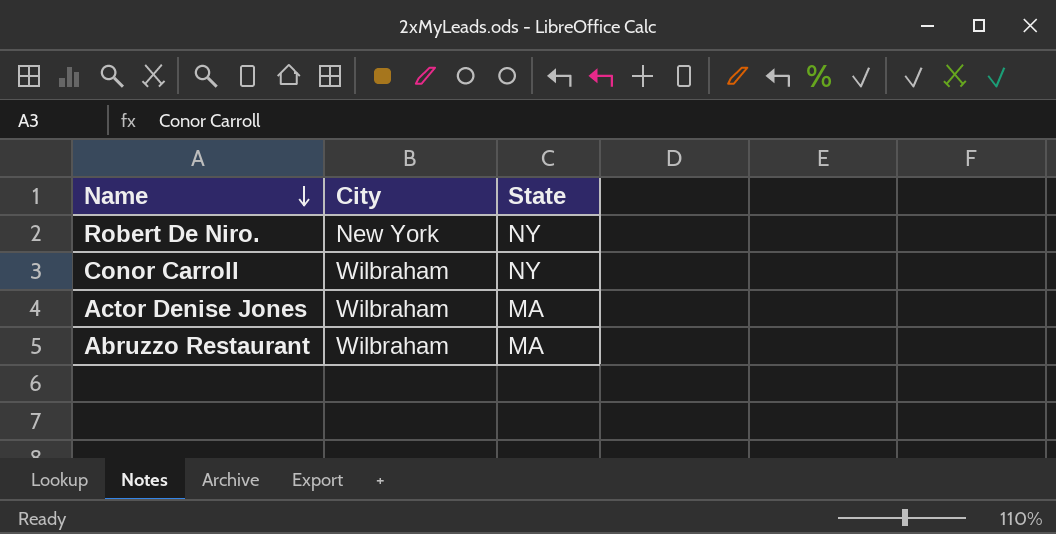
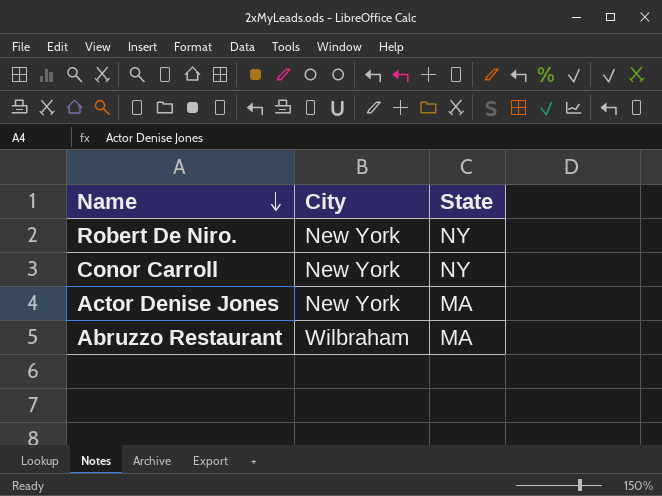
Conor Carroll | City: Wilbraham -> New York
Actor Denise Jones | City: Wilbraham -> New York

